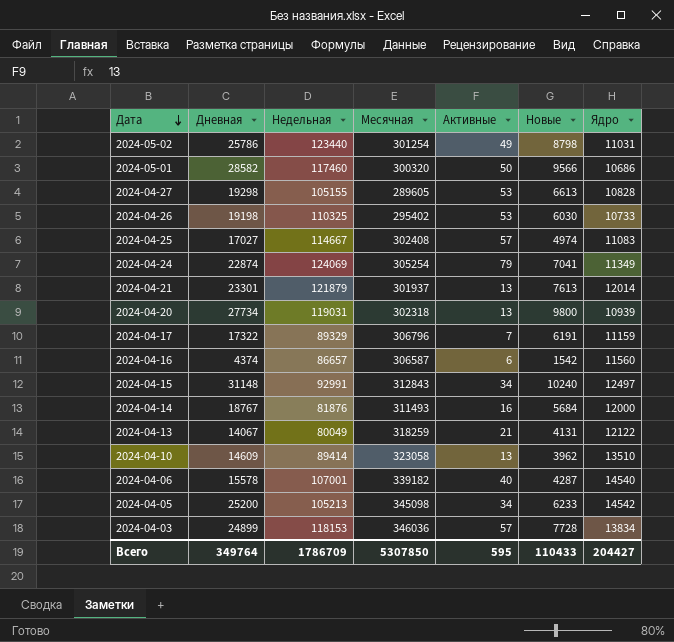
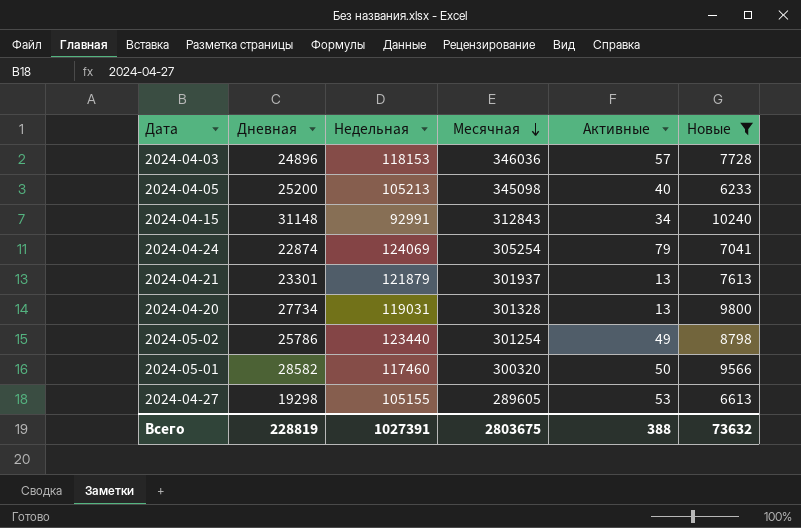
filter: none -> Новые >= 6233
row order: Дата descending -> Месячная descending
column Ядро | position: 7 -> none
2024-04-03 | Дневная: 24899 -> 24896
2024-04-05 | Активные: 34 -> 40
2024-04-20 | Месячная: 302318 -> 301328
Всего | Дневная: 349764 -> 228819
Всего | Недельная: 1786709 -> 1027391
Всего | Месячная: 5307850 -> 2803675
Всего | Активные: 595 -> 388
Всего | Новые: 110433 -> 73632

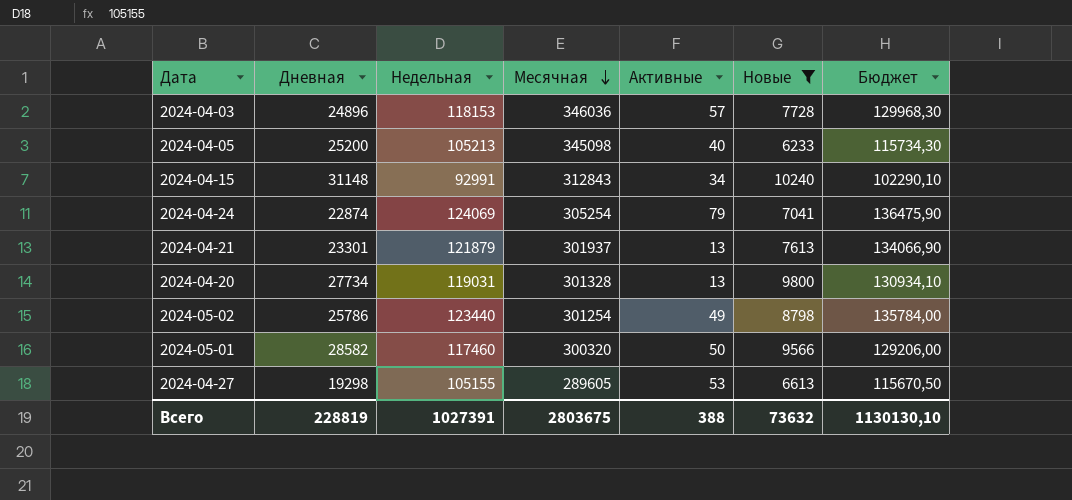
column Бюджет | formula: none -> [Недельная] * 1,1

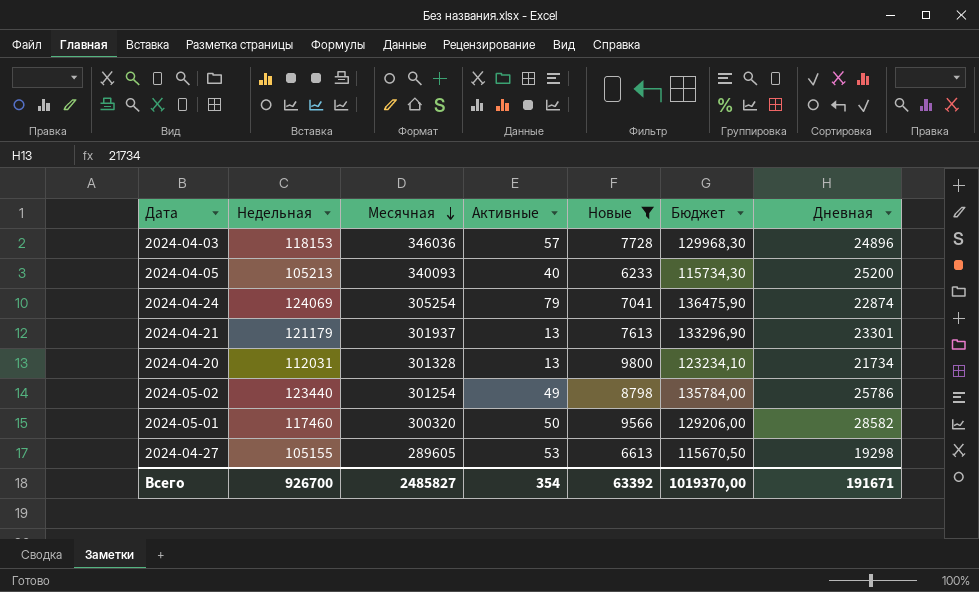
column Дневная | position: 2 -> 7
row 2024-04-15: 31148 | 92991 | 312843 | 34 | 10240 | 102290,10 -> none
2024-04-05 | Месячная: 345098 -> 340093
2024-04-21 | Недельная: 121879 -> 121179
2024-04-21 | Бюджет: 134066,90 -> 133296,90
2024-04-20 | Недельная: 119031 -> 112031
2024-04-20 | Бюджет: 130934,10 -> 123234,10
2024-04-20 | Дневная: 27734 -> 21734
Всего | Недельная: 1027391 -> 926700
Всего | Месячная: 2803675 -> 2485827
Всего | Активные: 388 -> 354
Всего | Новые: 73632 -> 63392
Всего | Бюджет: 1130130,10 -> 1019370,00
Всего | Дневная: 228819 -> 191671

